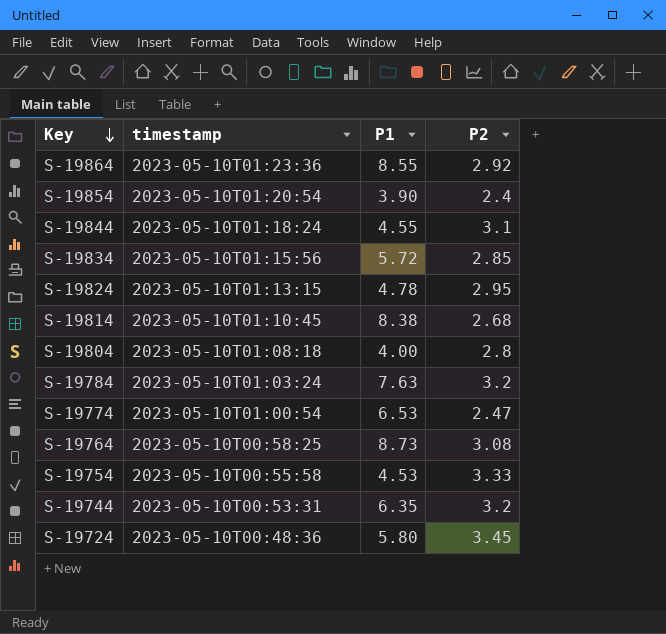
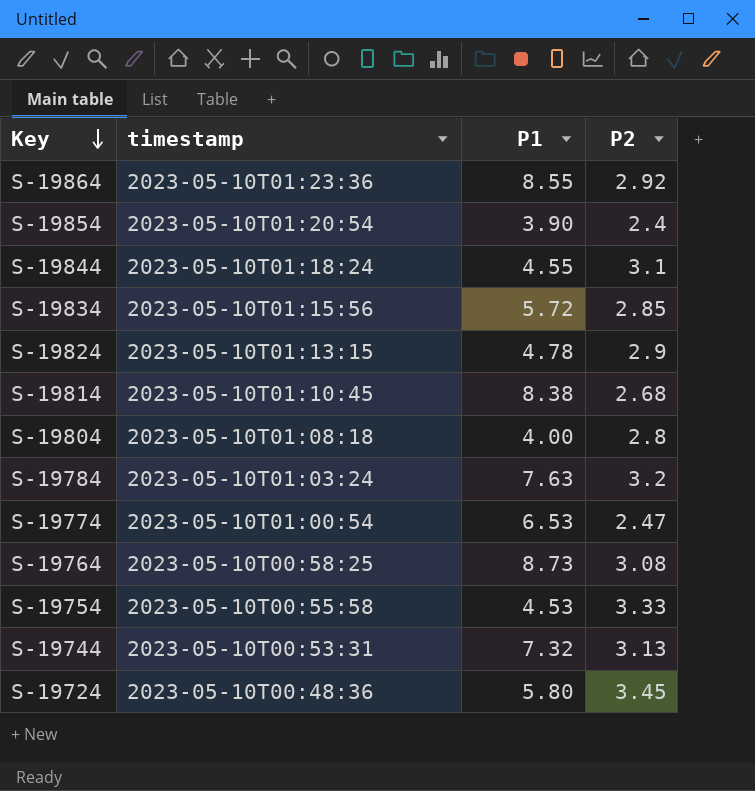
S-19824 | P2: 2.95 -> 2.9
S-19744 | P1: 6.35 -> 7.32
S-19744 | P2: 3.2 -> 3.13

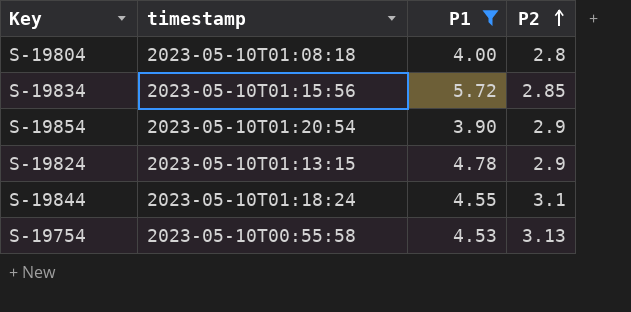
filter: none -> P1 <= 5.72
row order: Key descending -> P2 ascending
S-19854 | P2: 2.4 -> 2.9
S-19754 | P2: 3.33 -> 3.13

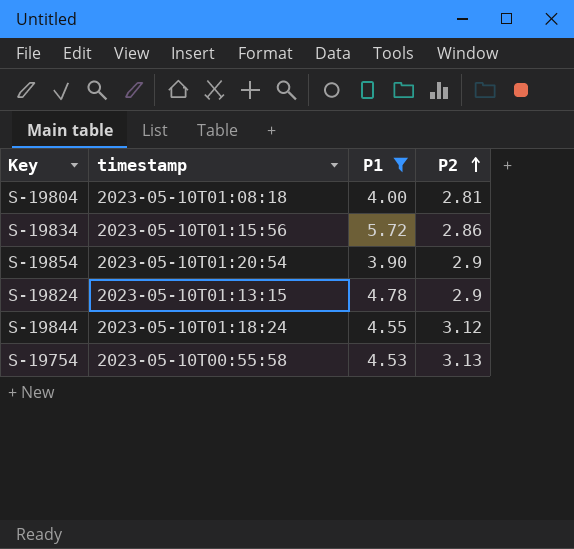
S-19804 | P2: 2.8 -> 2.81
S-19834 | P2: 2.85 -> 2.86
S-19844 | P2: 3.1 -> 3.12

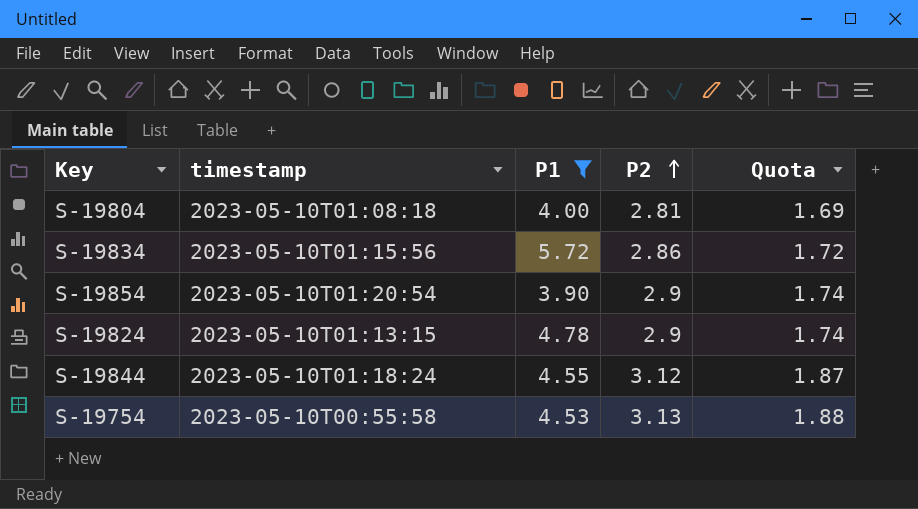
column Quota | formula: none -> [P2] * 0.6

